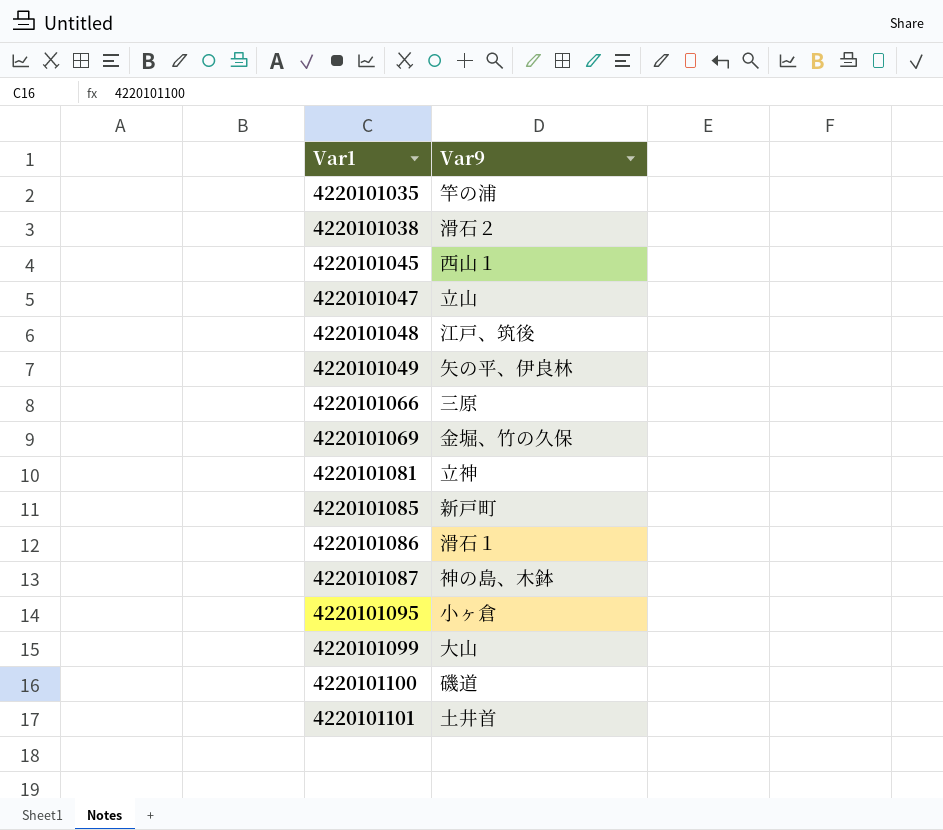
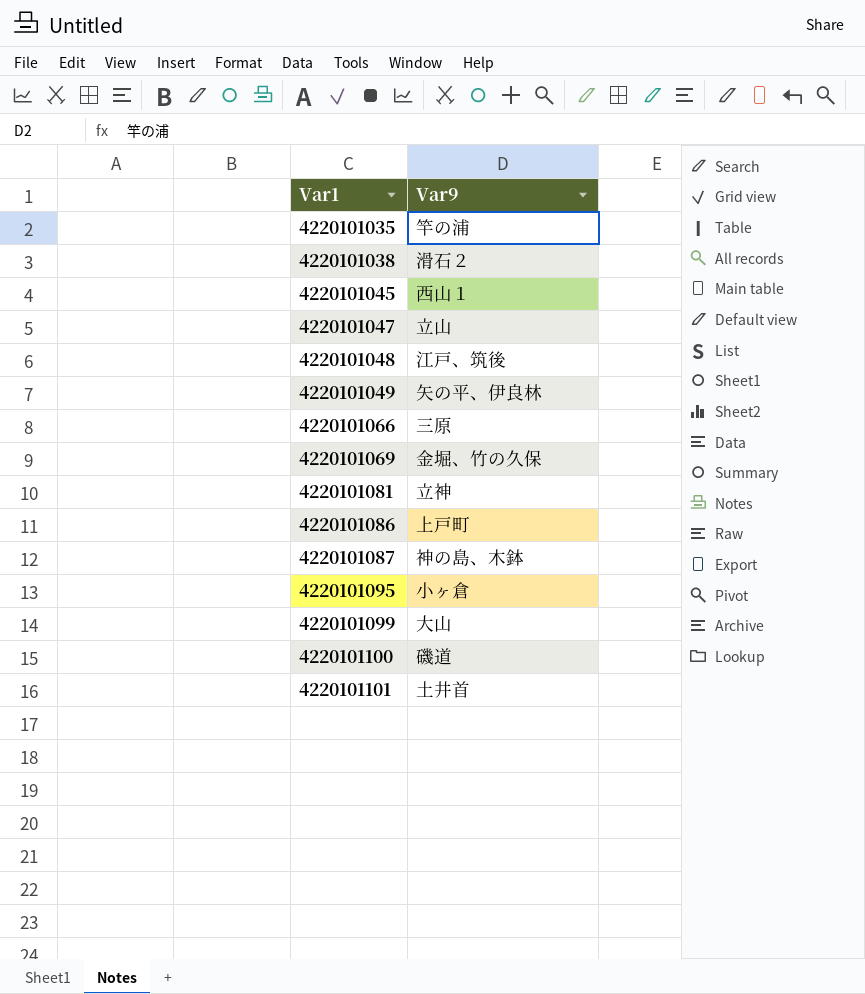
row 4220101085: 新戸町 -> none
4220101086 | Var9: 滑石１ -> 上戸町

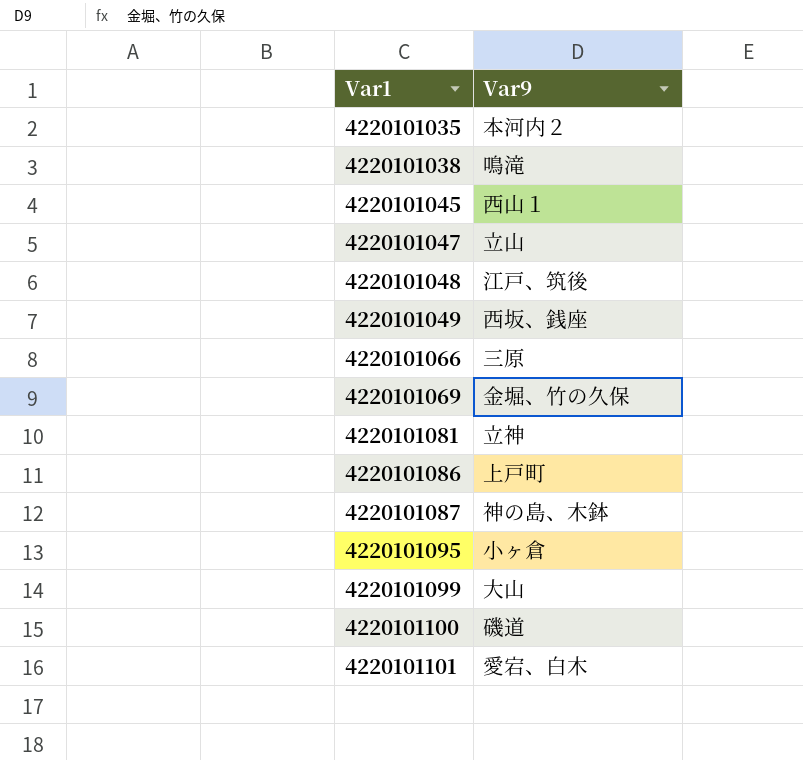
4220101035 | Var9: 竿の浦 -> 本河内２
4220101038 | Var9: 滑石２ -> 鳴滝
4220101049 | Var9: 矢の平、伊良林 -> 西坂、銭座
4220101101 | Var9: 土井首 -> 愛宕、白木

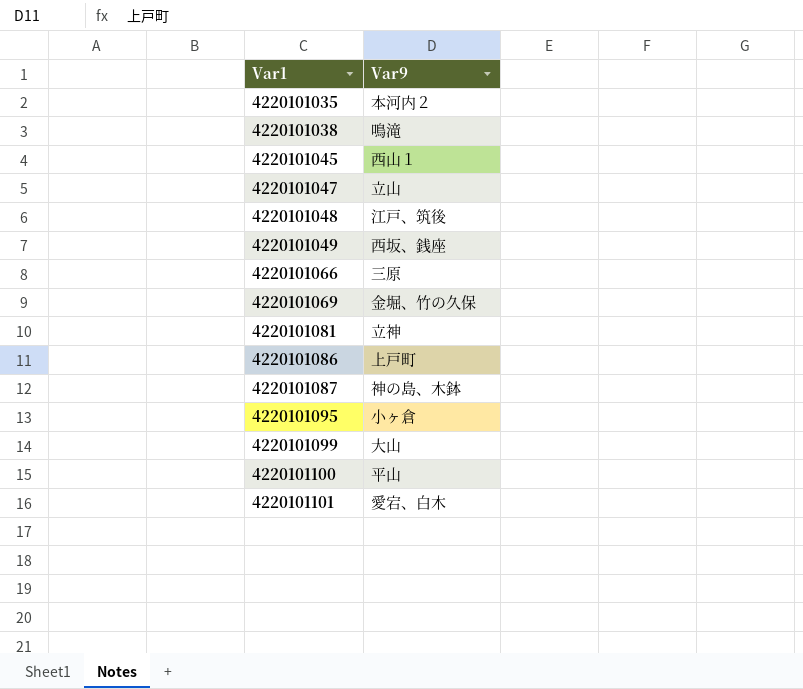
4220101100 | Var9: 磯道 -> 平山

